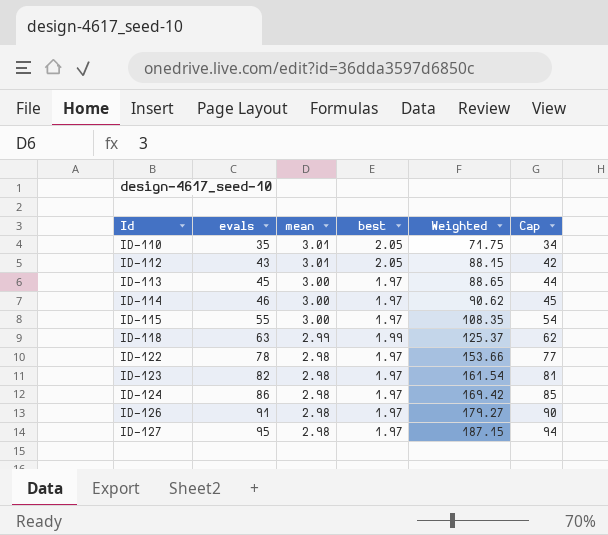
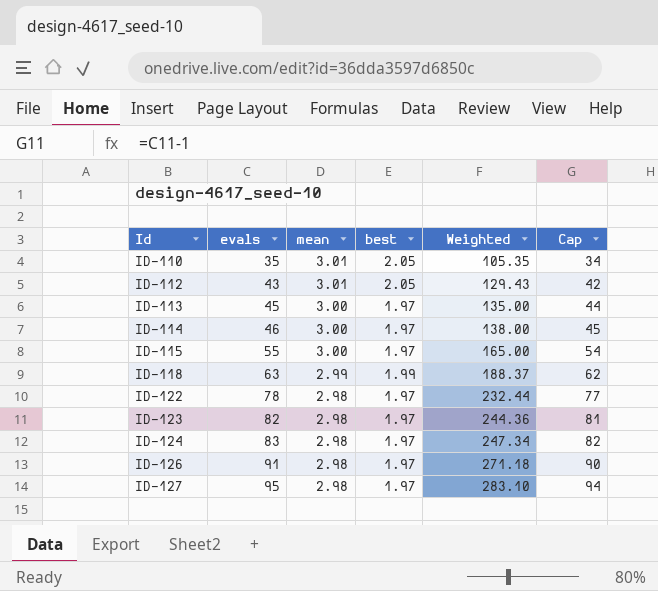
column Weighted | formula: [evals] * [best] -> [evals] * [mean]
ID-124 | evals: 86 -> 83
ID-124 | Cap: 85 -> 82

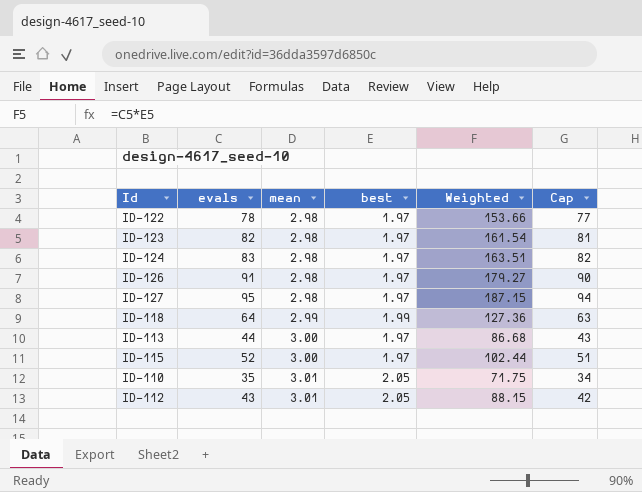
row order: Id ascending -> mean ascending
column Weighted | formula: [evals] * [mean] -> [evals] * [best]
row ID-114: 46 | 3.00 | 1.97 | 138.00 | 45 -> none
ID-118 | evals: 63 -> 64
ID-118 | Cap: 62 -> 63
ID-113 | evals: 45 -> 44
ID-113 | Cap: 44 -> 43
ID-115 | evals: 55 -> 52
ID-115 | Cap: 54 -> 51

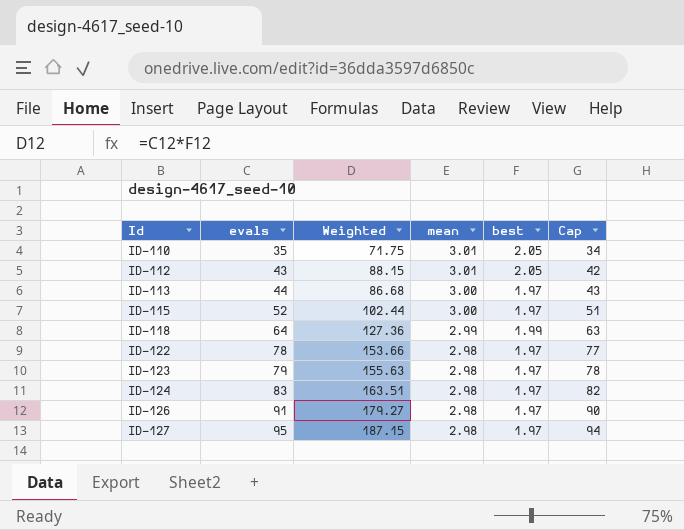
row order: mean ascending -> Id ascending
column Weighted | position: 5 -> 3
ID-123 | evals: 82 -> 79
ID-123 | Weighted: 161.54 -> 155.63
ID-123 | Cap: 81 -> 78

